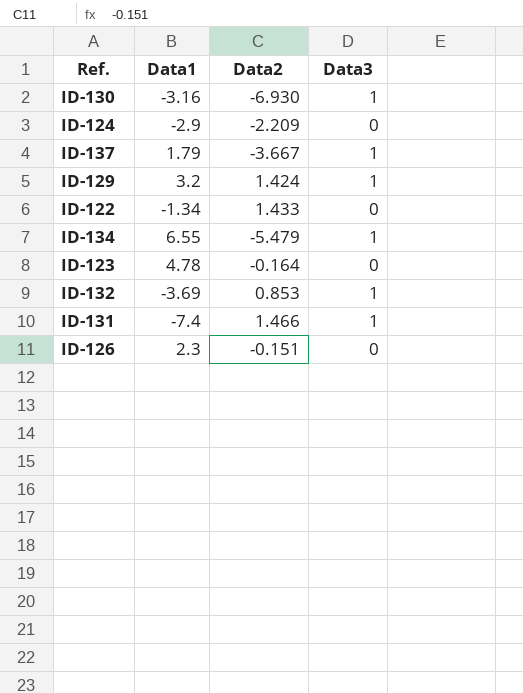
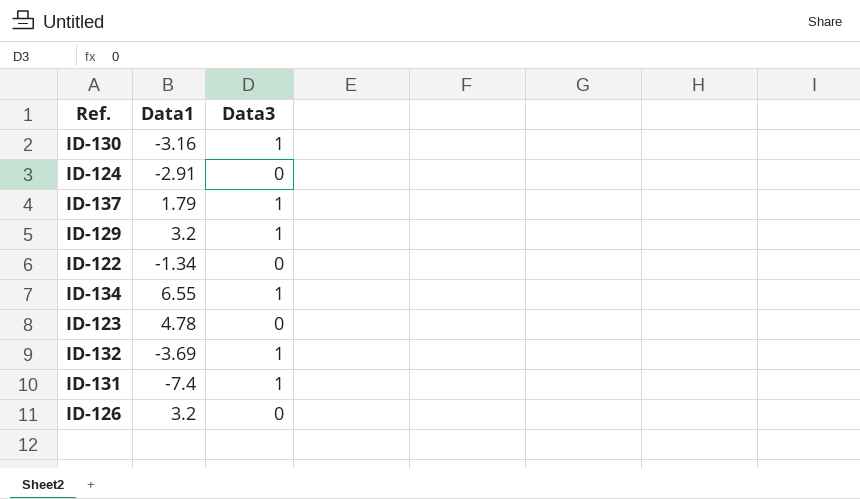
column Data2 | position: 3 -> none
ID-124 | Data1: -2.9 -> -2.91
ID-126 | Data1: 2.3 -> 3.2

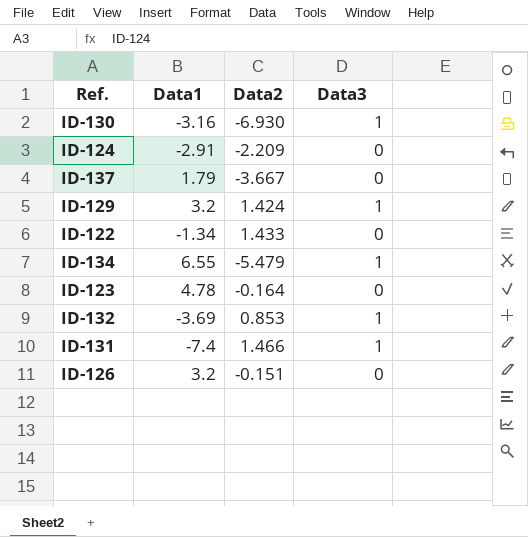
column Data2 | position: none -> 3
ID-137 | Data3: 1 -> 0

